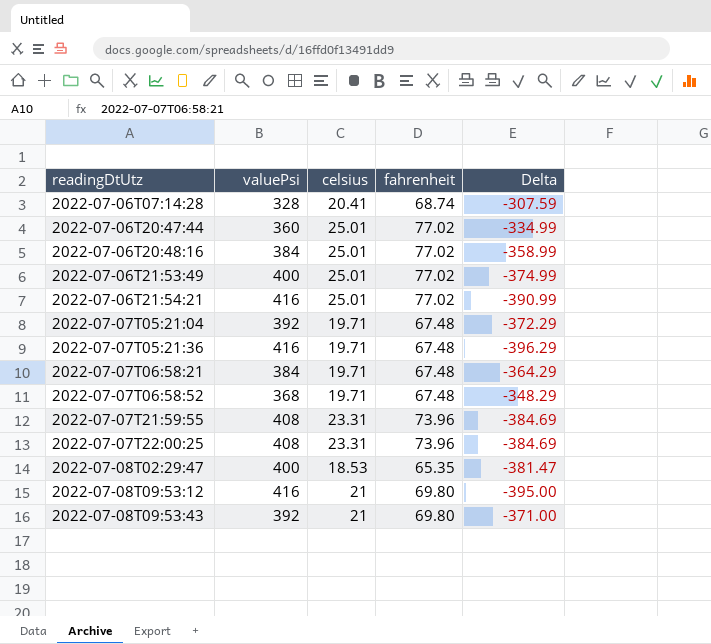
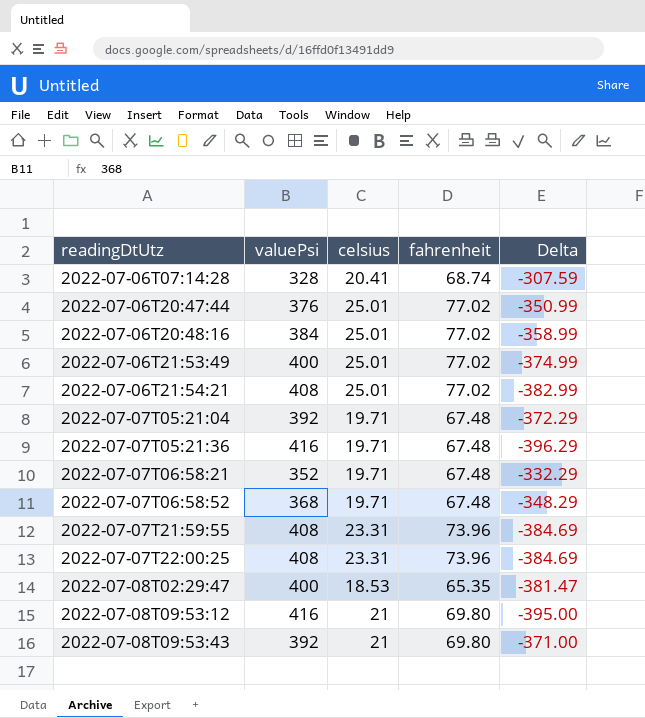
2022-07-06T20:47:44 | valuePsi: 360 -> 376
2022-07-06T20:47:44 | Delta: -334.99 -> -350.99
2022-07-06T21:54:21 | valuePsi: 416 -> 408
2022-07-06T21:54:21 | Delta: -390.99 -> -382.99
2022-07-07T06:58:21 | valuePsi: 384 -> 352
2022-07-07T06:58:21 | Delta: -364.29 -> -332.29

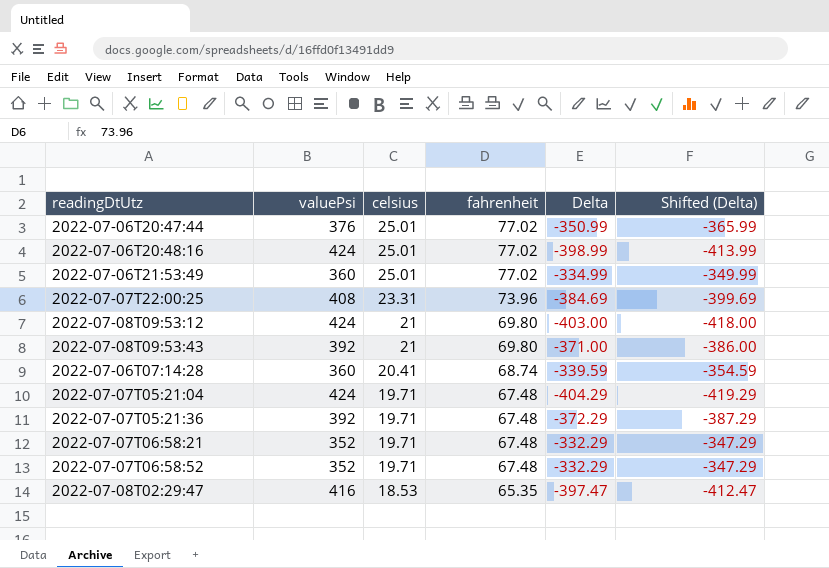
row order: readingDtUtz ascending -> celsius descending
column Shifted (Delta) | formula: none -> [Delta] - 15
row 2022-07-06T21:54:21: 408 | 25.01 | 77.02 | -382.99 -> none
row 2022-07-07T21:59:55: 408 | 23.31 | 73.96 | -384.69 -> none
2022-07-06T20:48:16 | valuePsi: 384 -> 424
2022-07-06T20:48:16 | Delta: -358.99 -> -398.99
2022-07-06T21:53:49 | valuePsi: 400 -> 360
2022-07-06T21:53:49 | Delta: -374.99 -> -334.99
2022-07-08T09:53:12 | valuePsi: 416 -> 424
2022-07-08T09:53:12 | Delta: -395.00 -> -403.00
2022-07-06T07:14:28 | valuePsi: 328 -> 360
2022-07-06T07:14:28 | Delta: -307.59 -> -339.59
2022-07-07T05:21:04 | valuePsi: 392 -> 424
2022-07-07T05:21:04 | Delta: -372.29 -> -404.29
2022-07-07T05:21:36 | valuePsi: 416 -> 392
2022-07-07T05:21:36 | Delta: -396.29 -> -372.29
2022-07-07T06:58:52 | valuePsi: 368 -> 352
2022-07-07T06:58:52 | Delta: -348.29 -> -332.29
2022-07-08T02:29:47 | valuePsi: 400 -> 416
2022-07-08T02:29:47 | Delta: -381.47 -> -397.47

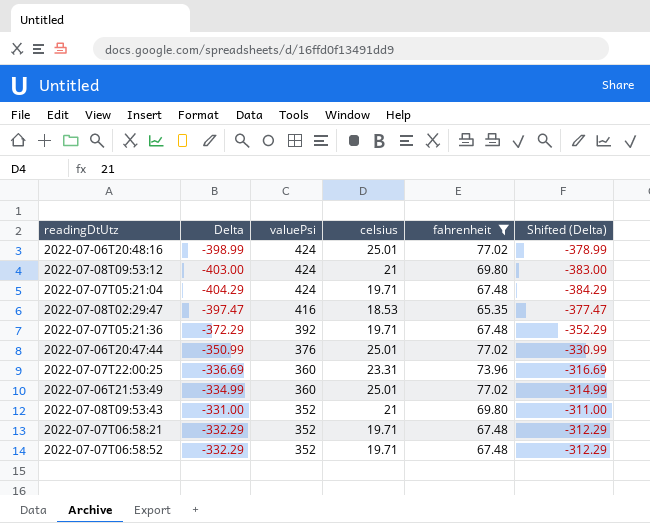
filter: none -> fahrenheit != 68.74
row order: celsius descending -> valuePsi descending
column Delta | position: 5 -> 2
column Shifted (Delta) | formula: [Delta] - 15 -> [Delta] + 20
2022-07-07T22:00:25 | Delta: -384.69 -> -336.69
2022-07-07T22:00:25 | valuePsi: 408 -> 360
2022-07-08T09:53:43 | Delta: -371.00 -> -331.00
2022-07-08T09:53:43 | valuePsi: 392 -> 352

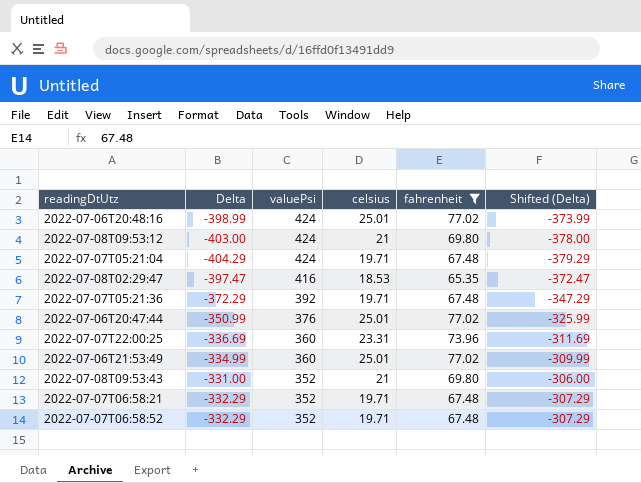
column Shifted (Delta) | formula: [Delta] + 20 -> [Delta] + 25

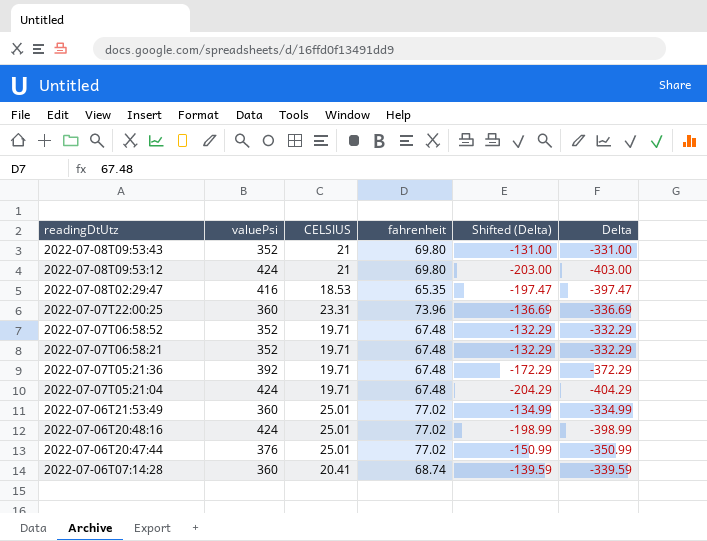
filter: fahrenheit != 68.74 -> none
row order: valuePsi descending -> readingDtUtz descending
column name: celsius -> CELSIUS
column Shifted (Delta) | formula: [Delta] + 25 -> [Delta] + 200
column Delta | position: 2 -> 6

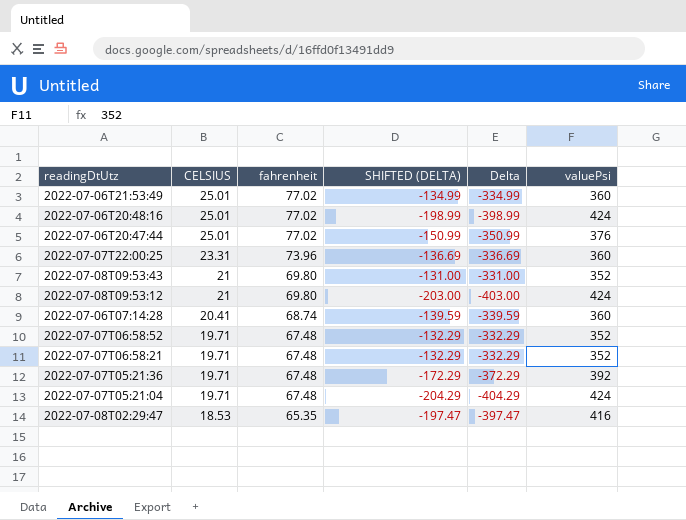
row order: readingDtUtz descending -> CELSIUS descending
column name: Shifted (Delta) -> SHIFTED (DELTA)
column valuePsi | position: 2 -> 6

